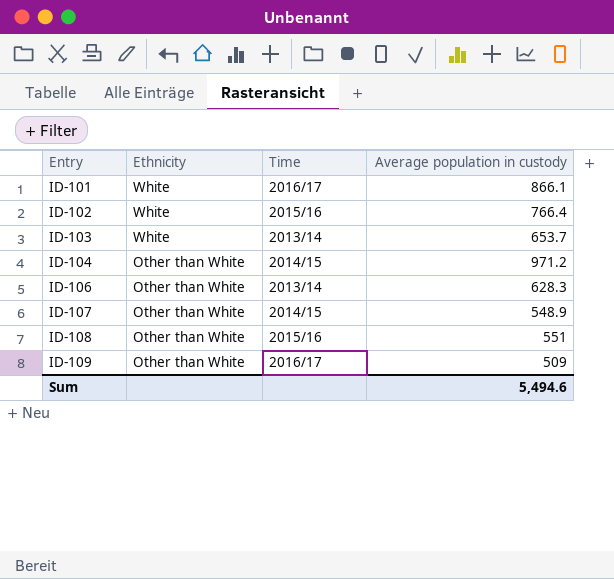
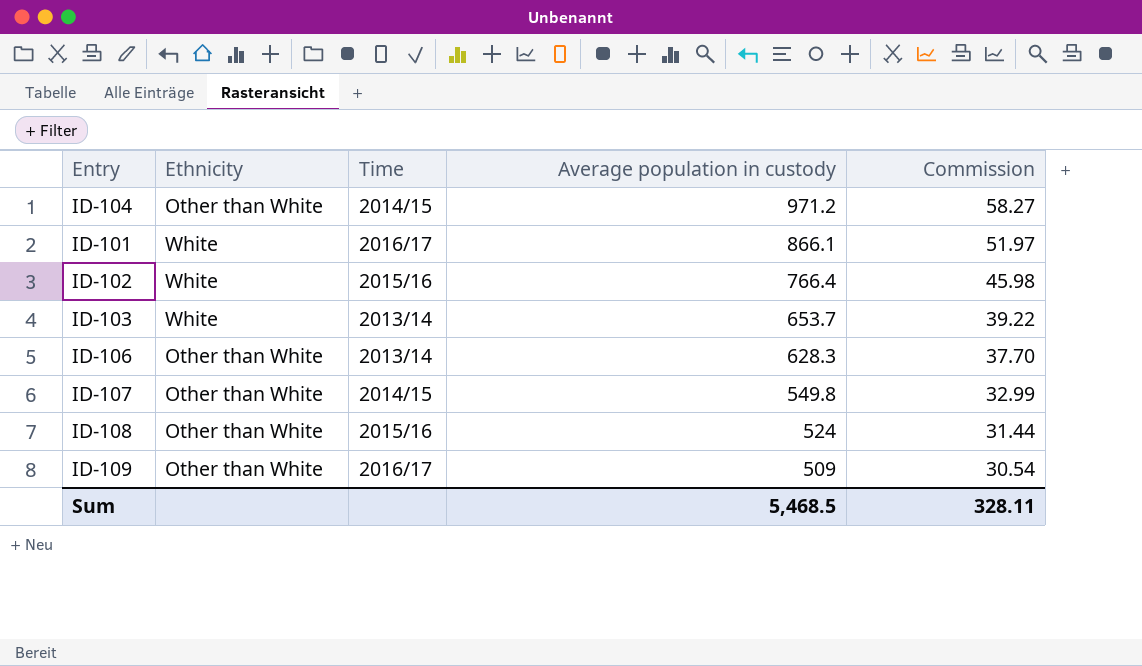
row order: Entry ascending -> Average population in custody descending
column Commission | formula: none -> [Average population in custody] * 0.06
ID-107 | Average population in custody: 548.9 -> 549.8
ID-108 | Average population in custody: 551 -> 524
Sum | Average population in custody: 5,494.6 -> 5,468.5

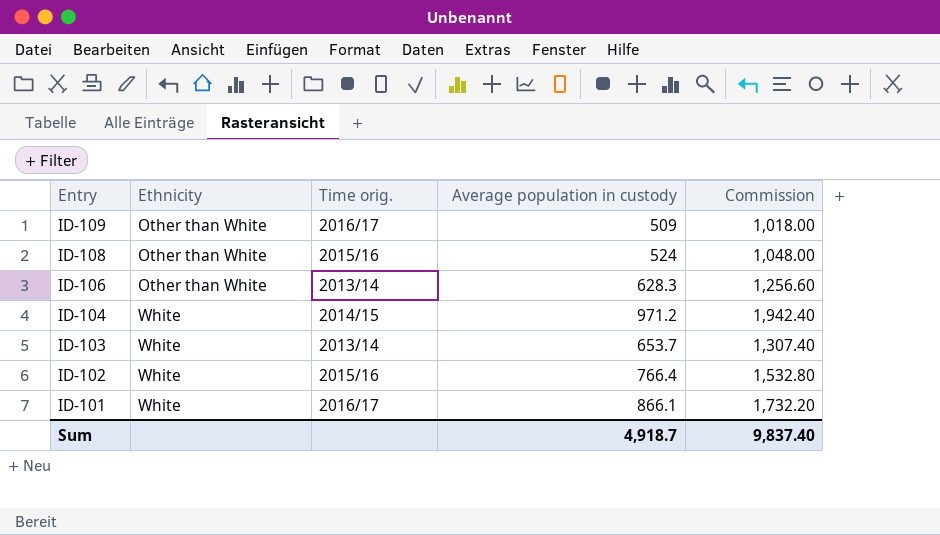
row order: Average population in custody descending -> Entry descending
column name: Time -> Time orig.
column Commission | formula: [Average population in custody] * 0.06 -> [Average population in custody] * 2
row ID-107: Other than White | 2014/15 | 549.8 | 32.99 -> none
ID-104 | Ethnicity: Other than White -> White
Sum | Average population in custody: 5,468.5 -> 4,918.7
Sum | Commission: 328.11 -> 9,837.40

